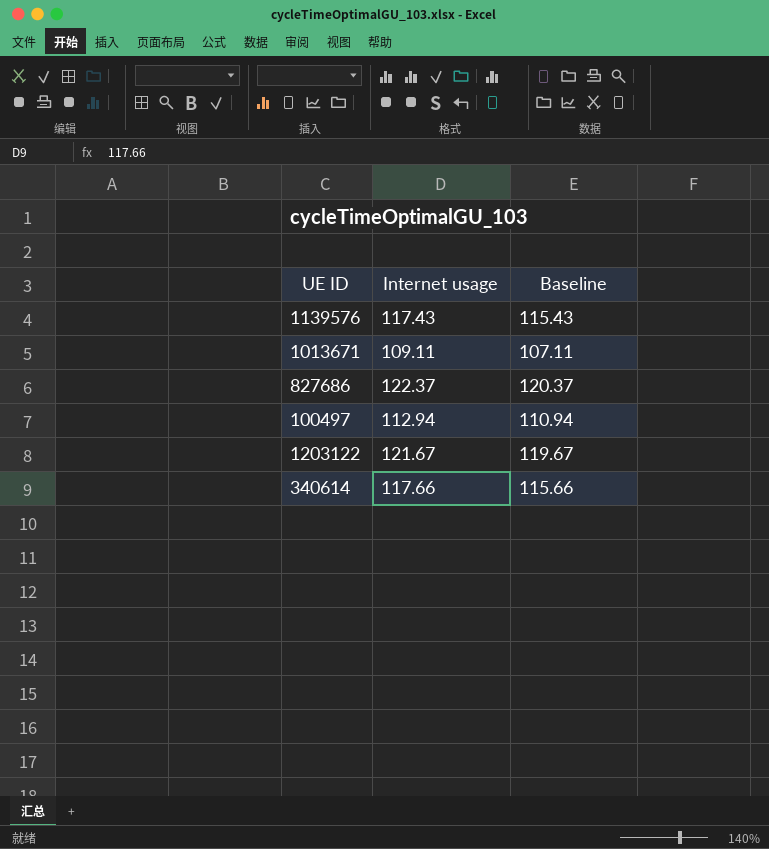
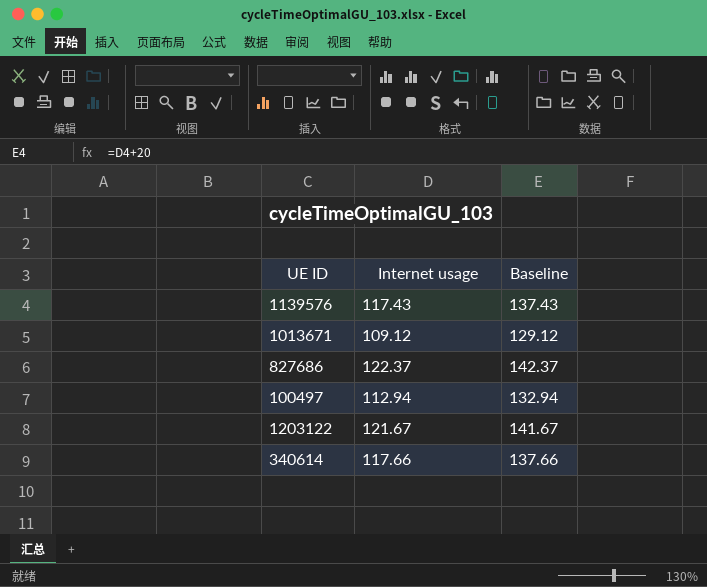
column Baseline | formula: [Internet usage] - 2 -> [Internet usage] + 20
1013671 | Internet usage: 109.11 -> 109.12

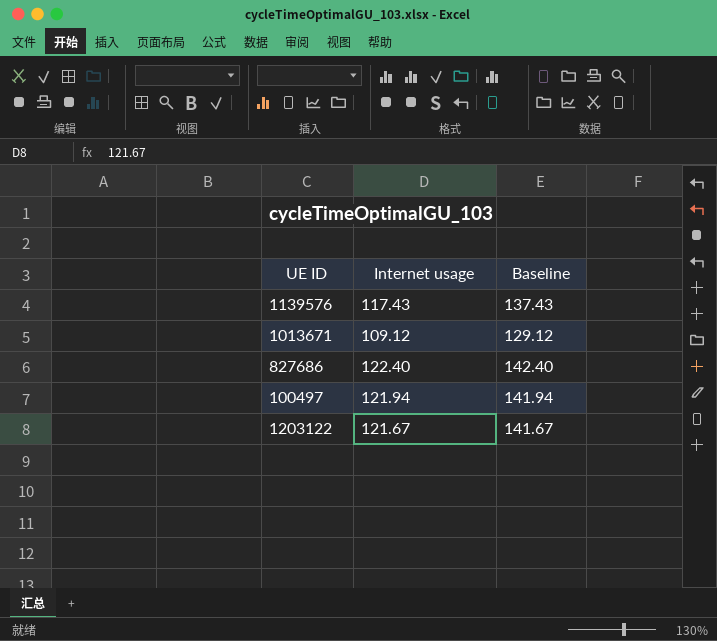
row 340614: 117.66 | 137.66 -> none
827686 | Internet usage: 122.37 -> 122.40
827686 | Baseline: 142.37 -> 142.40
100497 | Internet usage: 112.94 -> 121.94
100497 | Baseline: 132.94 -> 141.94

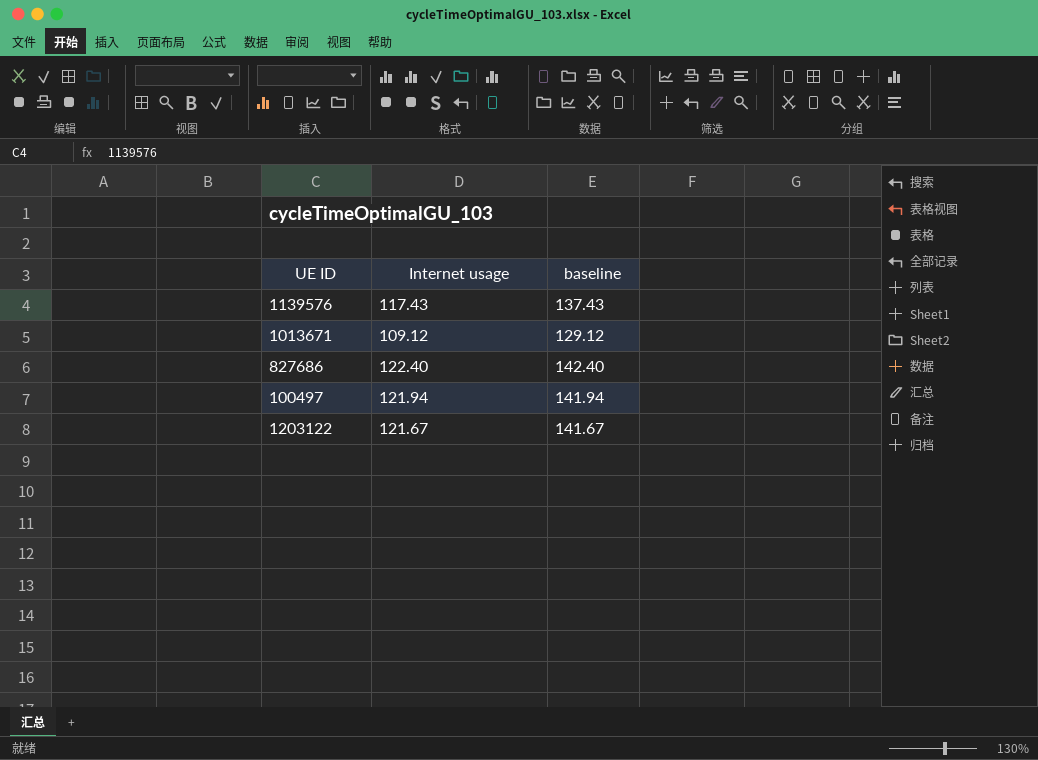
column name: Baseline -> baseline

